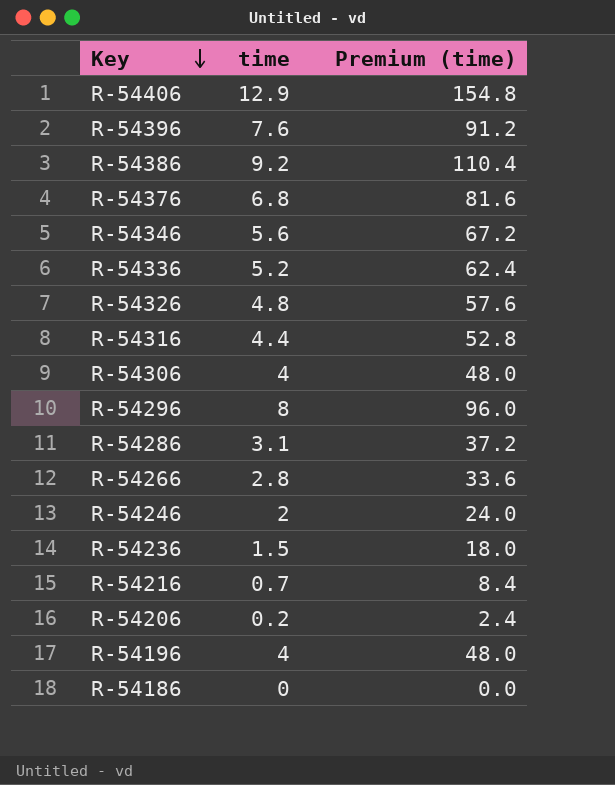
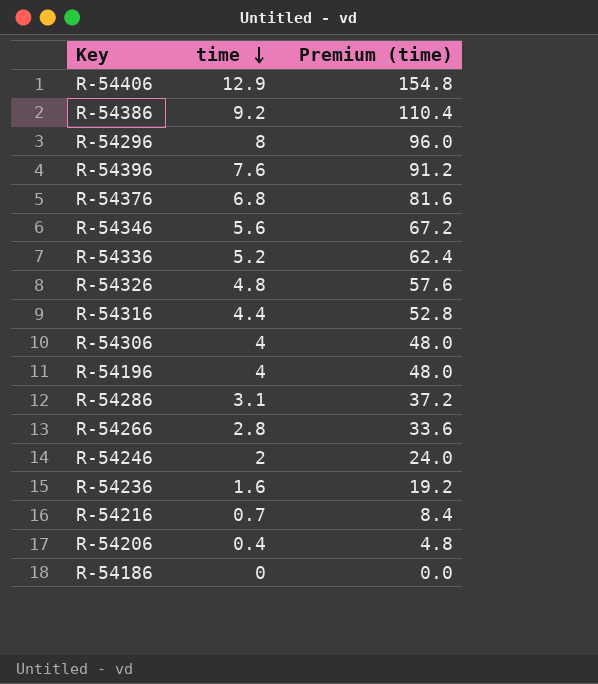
row order: Key descending -> time descending
R-54236 | time: 1.5 -> 1.6
R-54236 | Premium (time): 18.0 -> 19.2
R-54206 | time: 0.2 -> 0.4
R-54206 | Premium (time): 2.4 -> 4.8

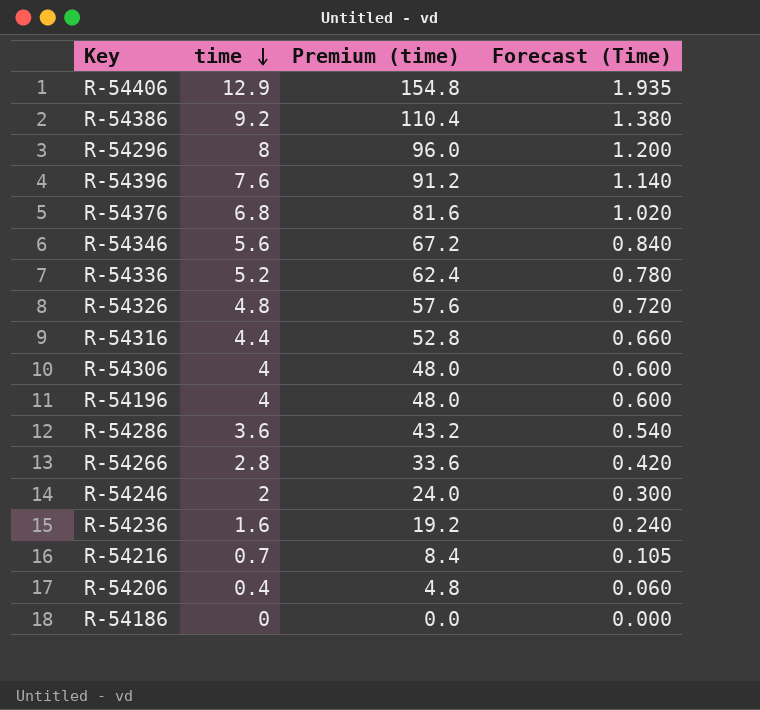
column Forecast (Time) | formula: none -> [time] * 0.15
R-54286 | time: 3.1 -> 3.6
R-54286 | Premium (time): 37.2 -> 43.2

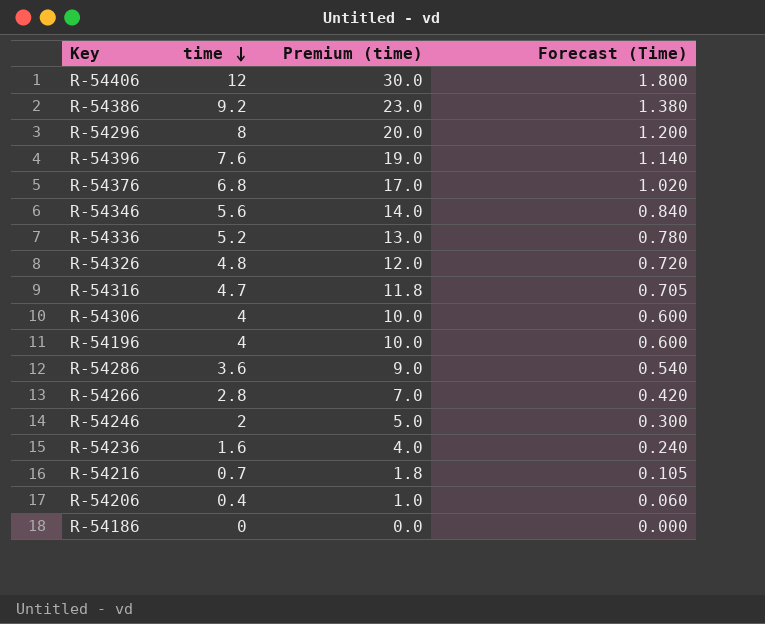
column Premium (time) | formula: [time] * 12 -> [time] * 2.5
R-54406 | time: 12.9 -> 12
R-54406 | Forecast (Time): 1.935 -> 1.800
R-54316 | time: 4.4 -> 4.7
R-54316 | Forecast (Time): 0.660 -> 0.705

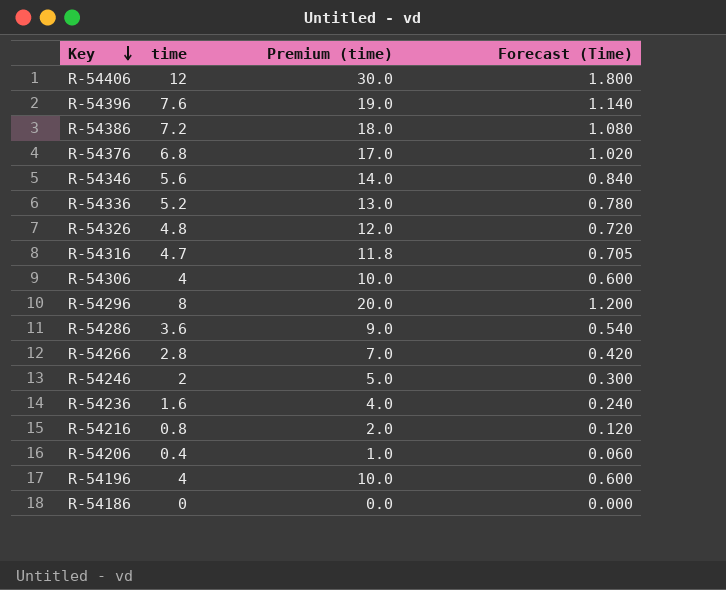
row order: time descending -> Key descending
R-54386 | time: 9.2 -> 7.2
R-54386 | Premium (time): 23.0 -> 18.0
R-54386 | Forecast (Time): 1.380 -> 1.080
R-54216 | time: 0.7 -> 0.8
R-54216 | Premium (time): 1.8 -> 2.0
R-54216 | Forecast (Time): 0.105 -> 0.120

